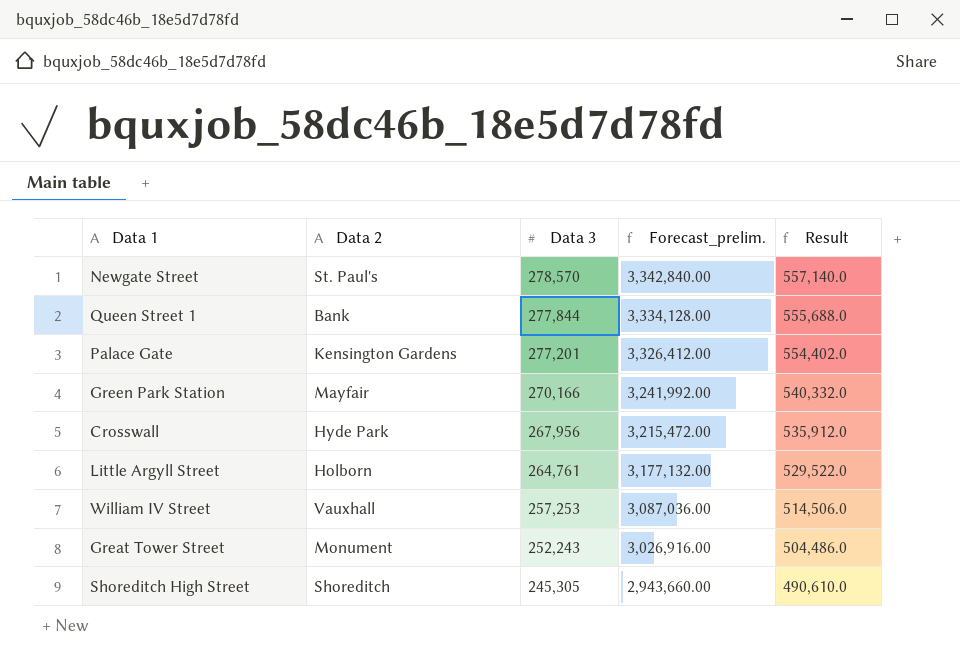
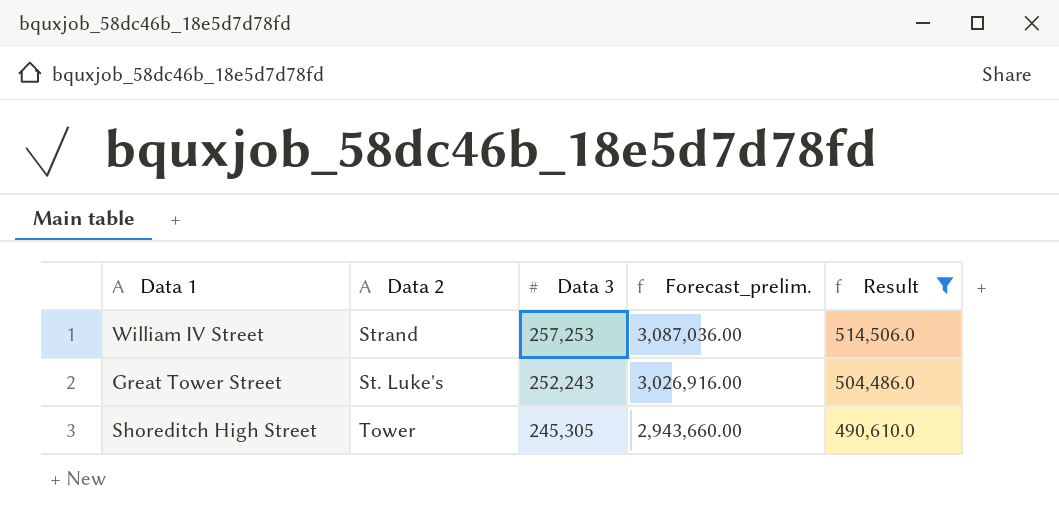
filter: none -> Result <= 514,506.0
William IV Street | Data 2: Vauxhall -> Strand
Great Tower Street | Data 2: Monument -> St. Luke's
Shoreditch High Street | Data 2: Shoreditch -> Tower

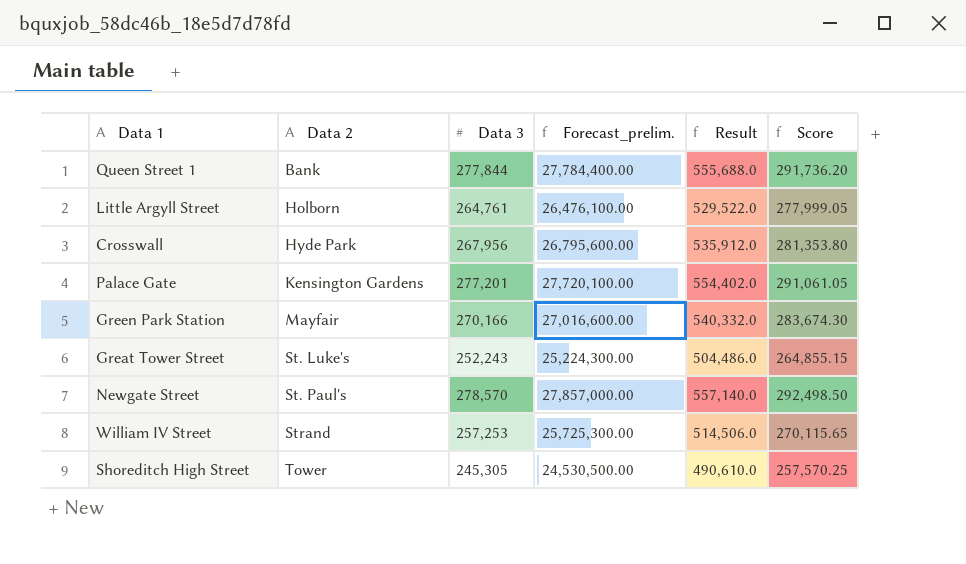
filter: Result <= 514,506.0 -> none
row order: Data 3 descending -> Data 2 ascending
column Forecast_prelim. | formula: [Data 3] * 12 -> [Data 3] * 100
column Score | formula: none -> [Data 3] * 1.05

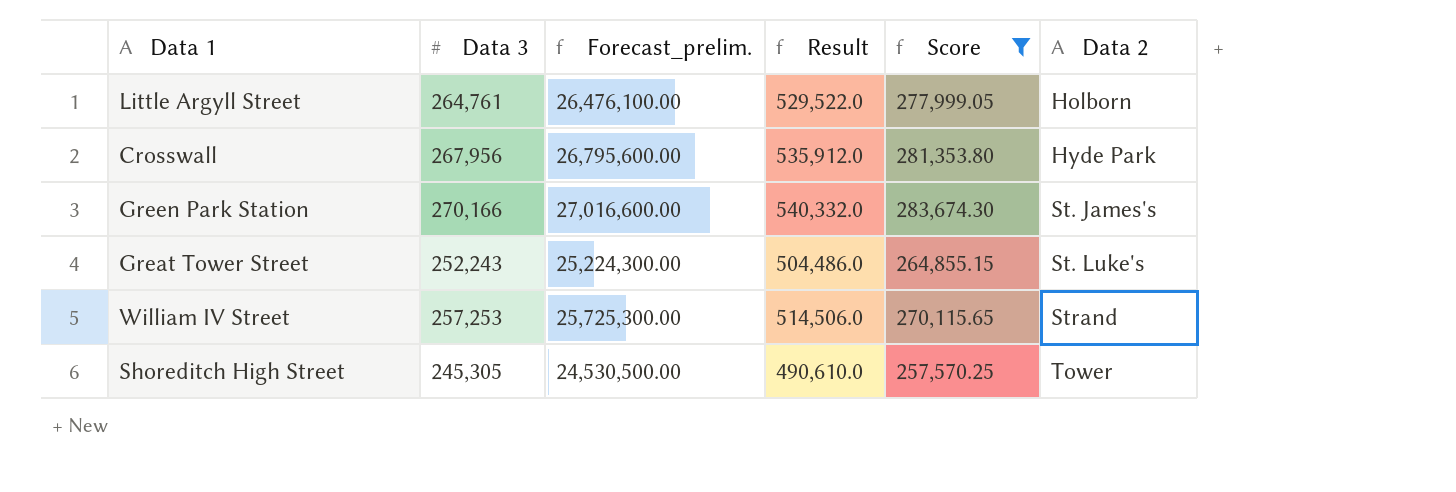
filter: none -> Score <= 283,674.30
column Data 2 | position: 2 -> 6
Green Park Station | Data 2: Mayfair -> St. James's

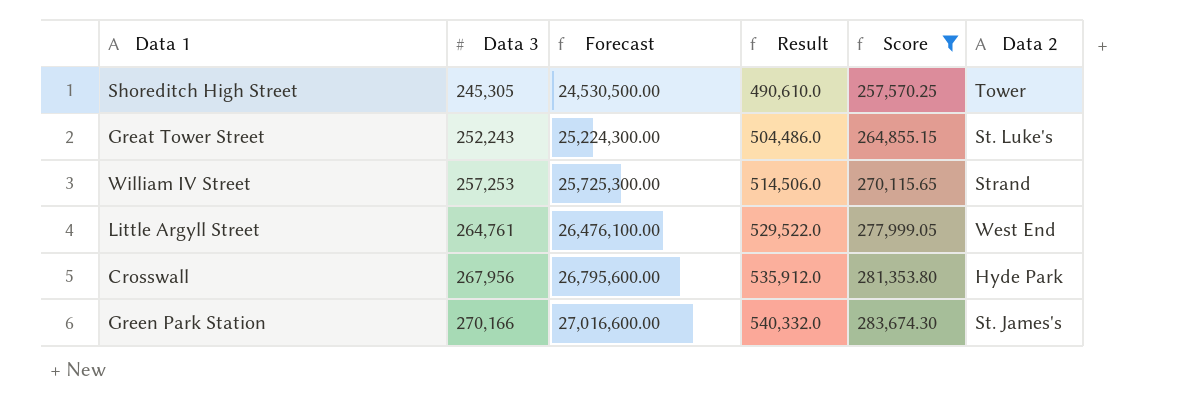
row order: Data 2 ascending -> Data 3 ascending
column name: Forecast_prelim. -> Forecast
Little Argyll Street | Data 2: Holborn -> West End

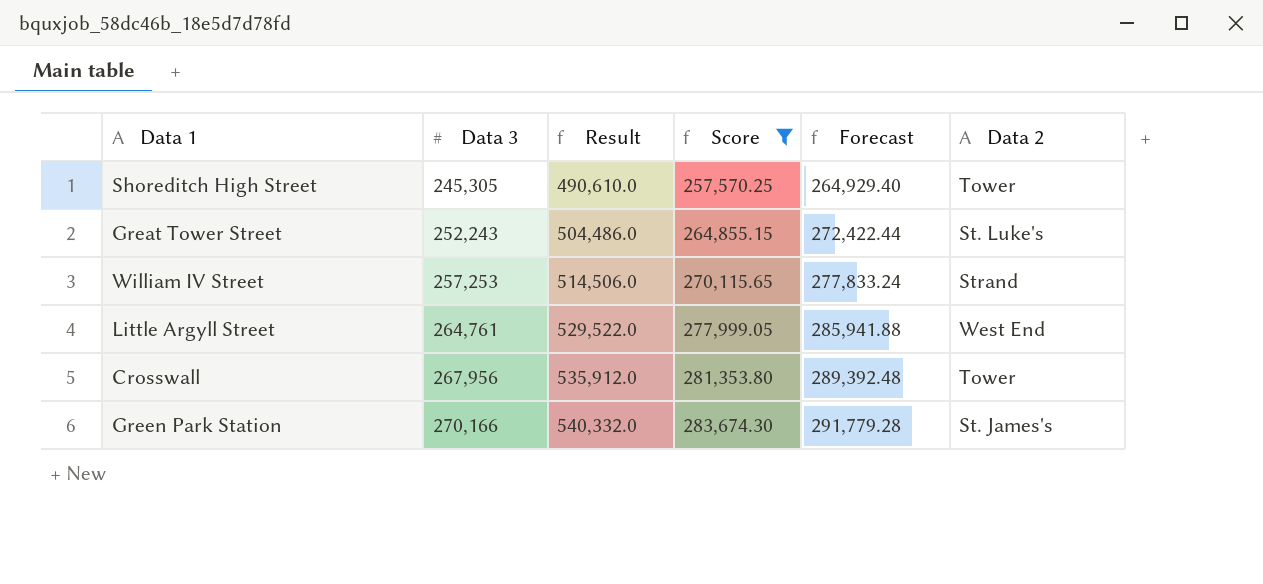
column Forecast | formula: [Data 3] * 100 -> [Data 3] * 1.08
column Forecast | position: 3 -> 5
Crosswall | Data 2: Hyde Park -> Tower

